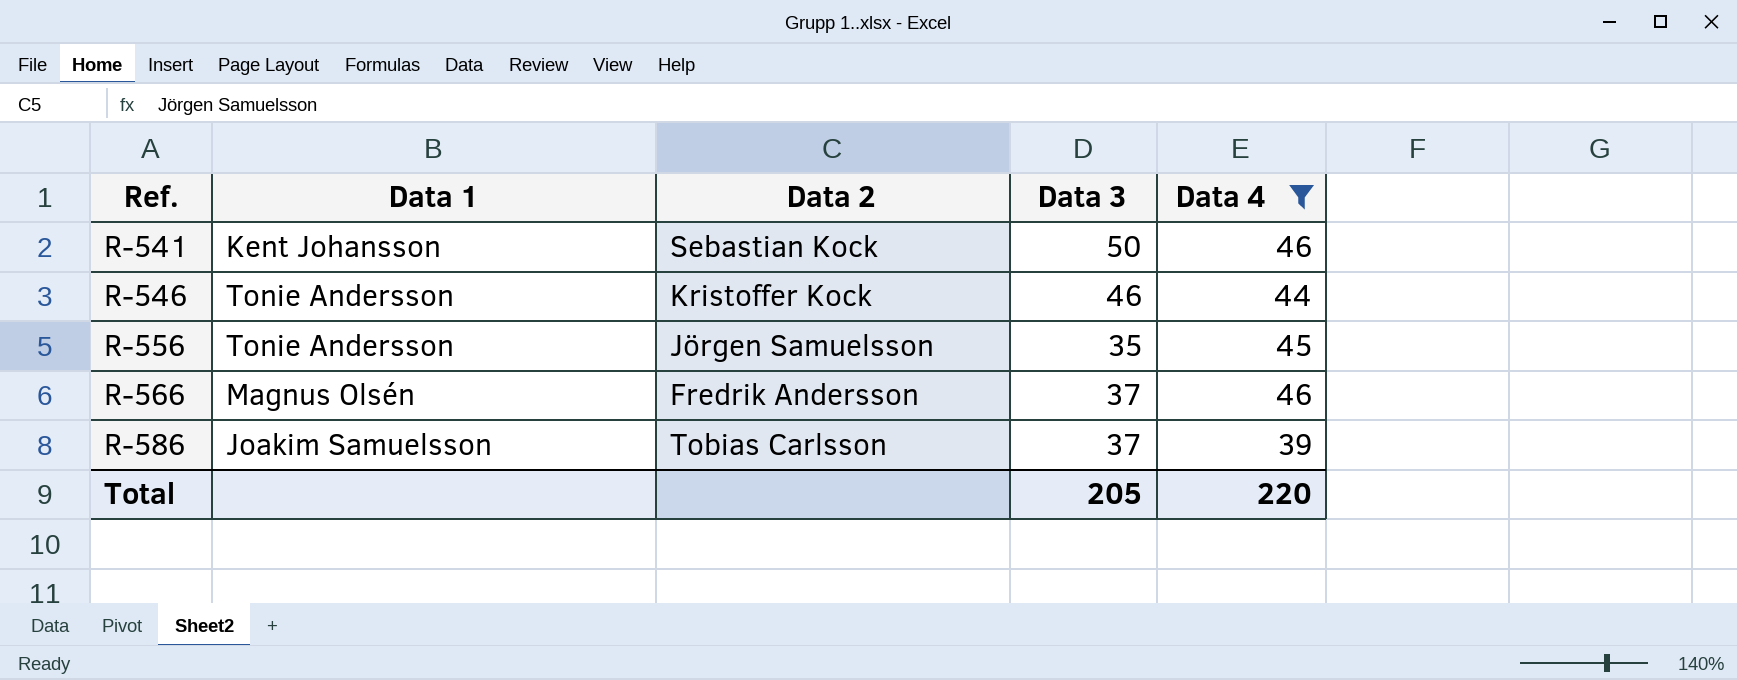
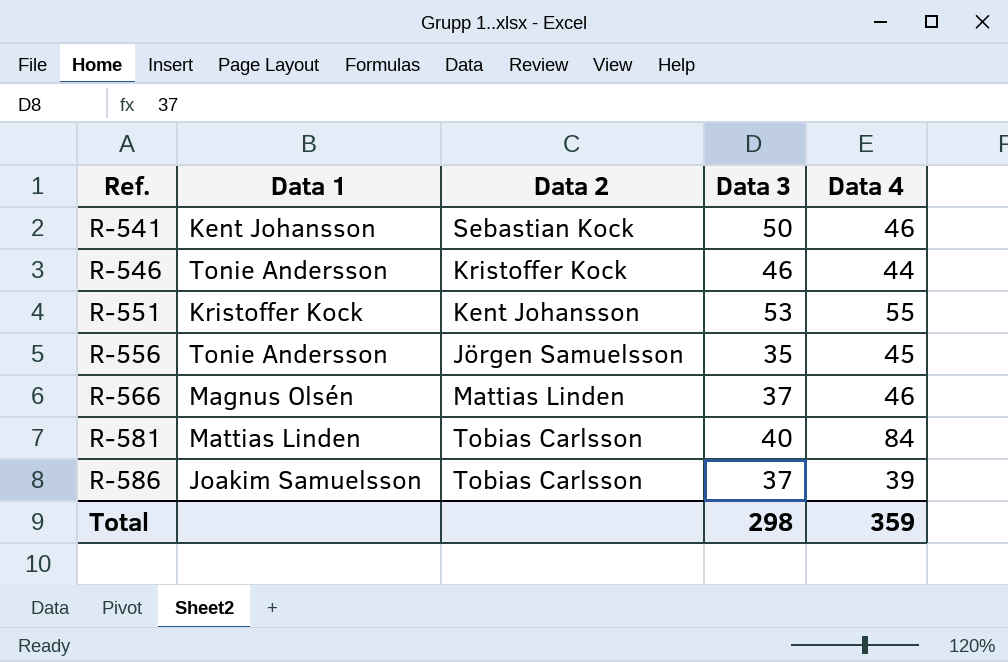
filter: Data 4 <= 46 -> none
R-566 | Data 2: Fredrik Andersson -> Mattias Linden
Total | Data 3: 205 -> 298
Total | Data 4: 220 -> 359

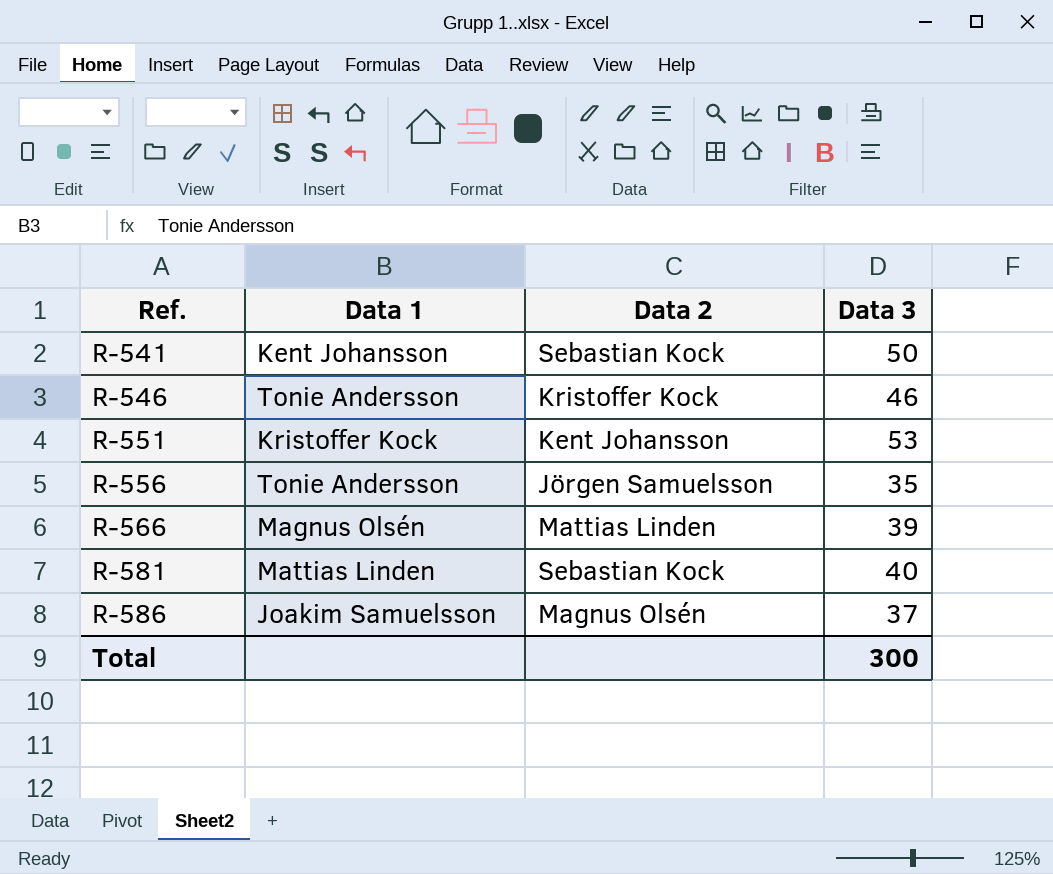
column Data 4 | position: 5 -> none
R-566 | Data 3: 37 -> 39
R-581 | Data 2: Tobias Carlsson -> Sebastian Kock
R-586 | Data 2: Tobias Carlsson -> Magnus Olsén
Total | Data 3: 298 -> 300

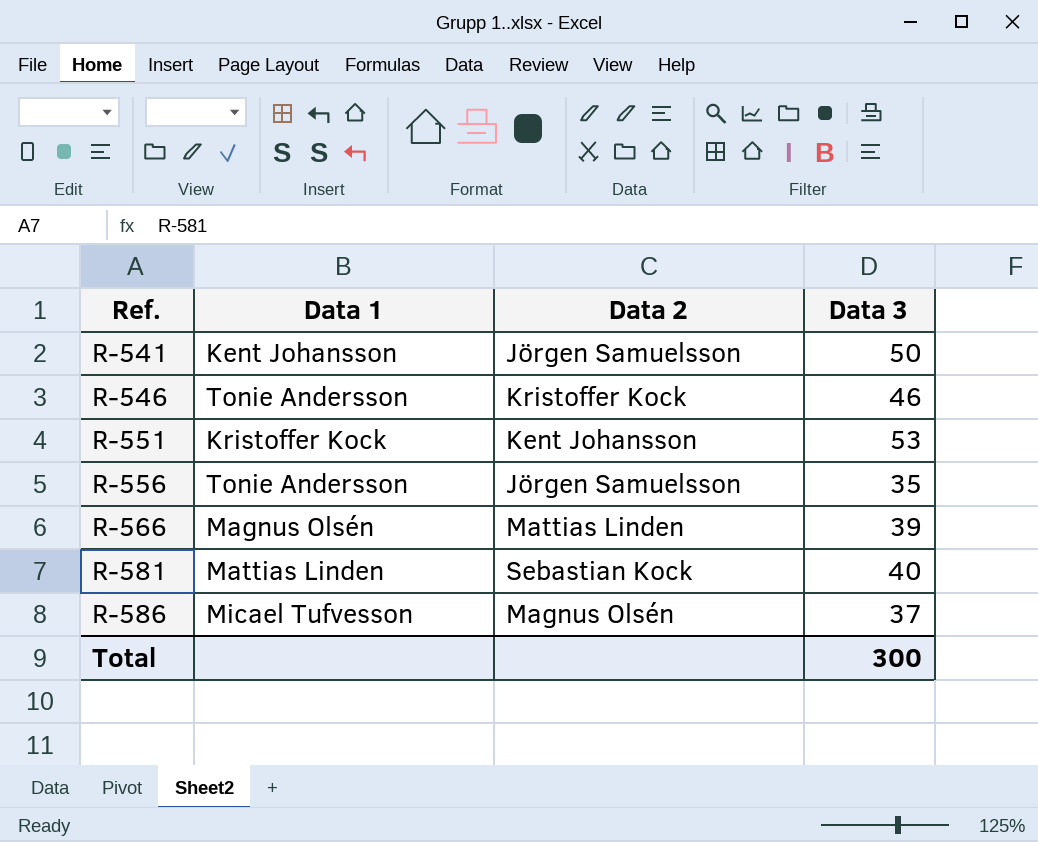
R-541 | Data 2: Sebastian Kock -> Jörgen Samuelsson
R-586 | Data 1: Joakim Samuelsson -> Micael Tufvesson

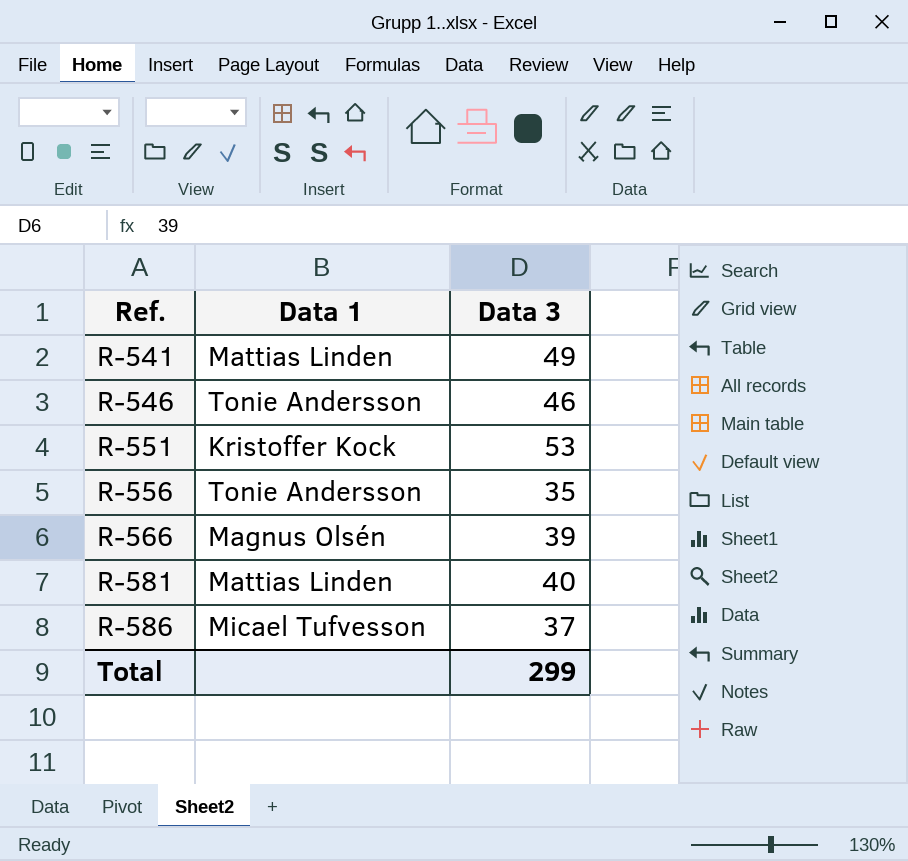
column Data 2 | position: 3 -> none
R-541 | Data 1: Kent Johansson -> Mattias Linden
R-541 | Data 3: 50 -> 49
Total | Data 3: 300 -> 299

